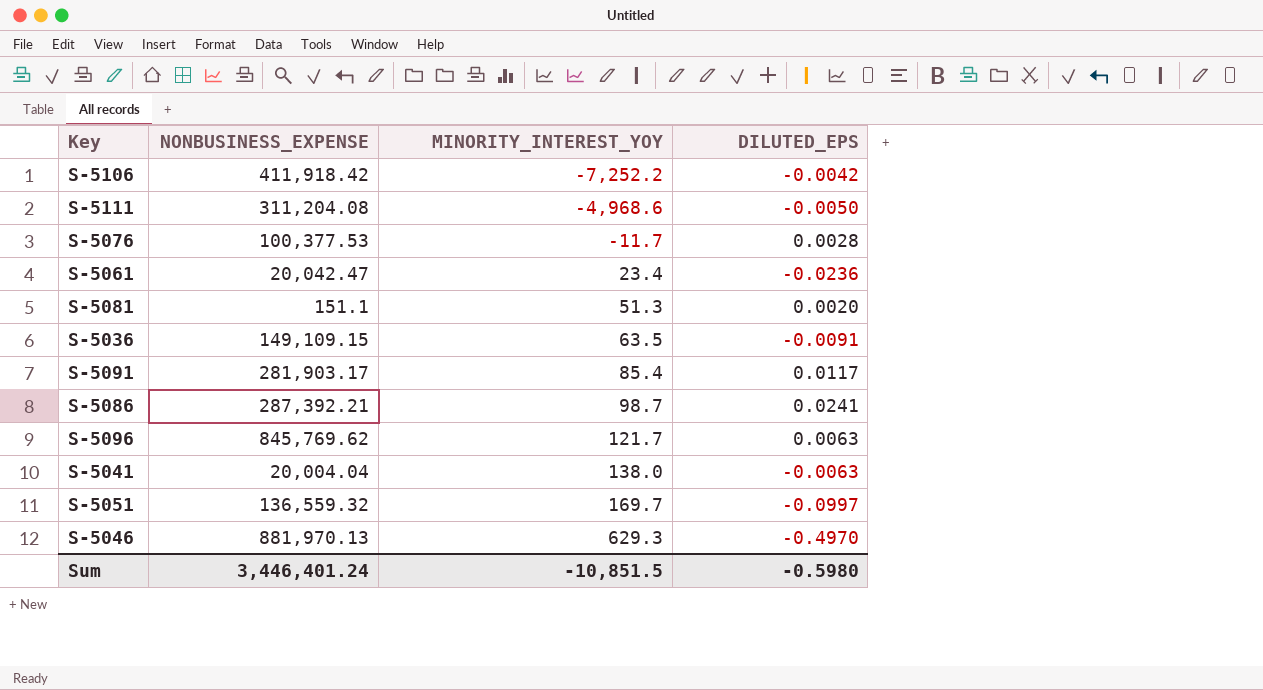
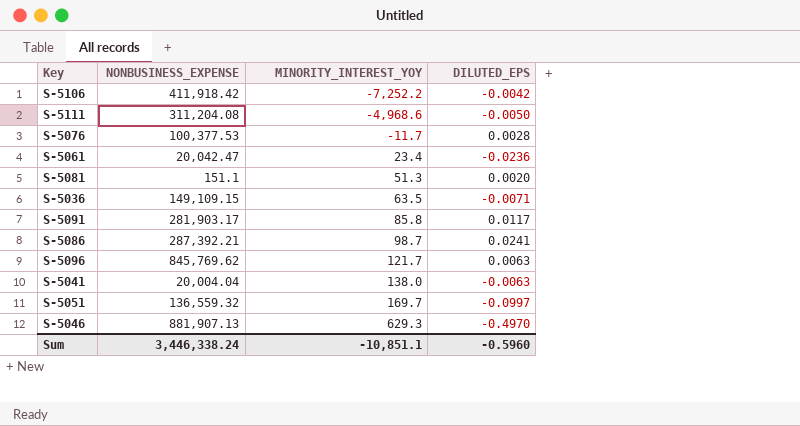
S-5036 | DILUTED_EPS: -0.0091 -> -0.0071
S-5091 | MINORITY_INTEREST_YOY: 85.4 -> 85.8
S-5046 | NONBUSINESS_EXPENSE: 881,970.13 -> 881,907.13
Sum | NONBUSINESS_EXPENSE: 3,446,401.24 -> 3,446,338.24
Sum | MINORITY_INTEREST_YOY: -10,851.5 -> -10,851.1
Sum | DILUTED_EPS: -0.5980 -> -0.5960

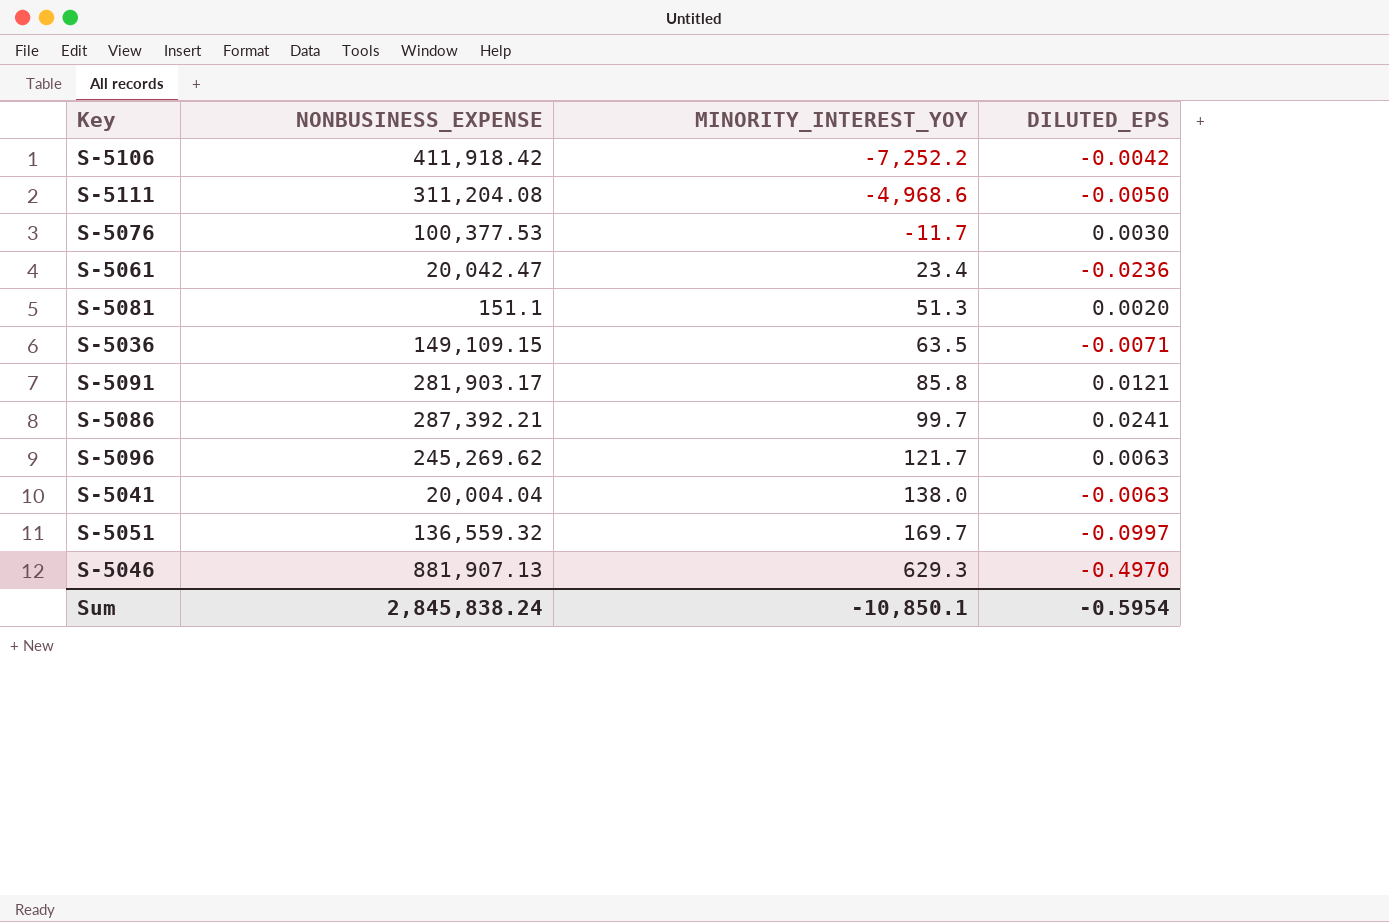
S-5076 | DILUTED_EPS: 0.0028 -> 0.0030
S-5091 | DILUTED_EPS: 0.0117 -> 0.0121
S-5086 | MINORITY_INTEREST_YOY: 98.7 -> 99.7
S-5096 | NONBUSINESS_EXPENSE: 845,769.62 -> 245,269.62
Sum | NONBUSINESS_EXPENSE: 3,446,338.24 -> 2,845,838.24
Sum | MINORITY_INTEREST_YOY: -10,851.1 -> -10,850.1
Sum | DILUTED_EPS: -0.5960 -> -0.5954

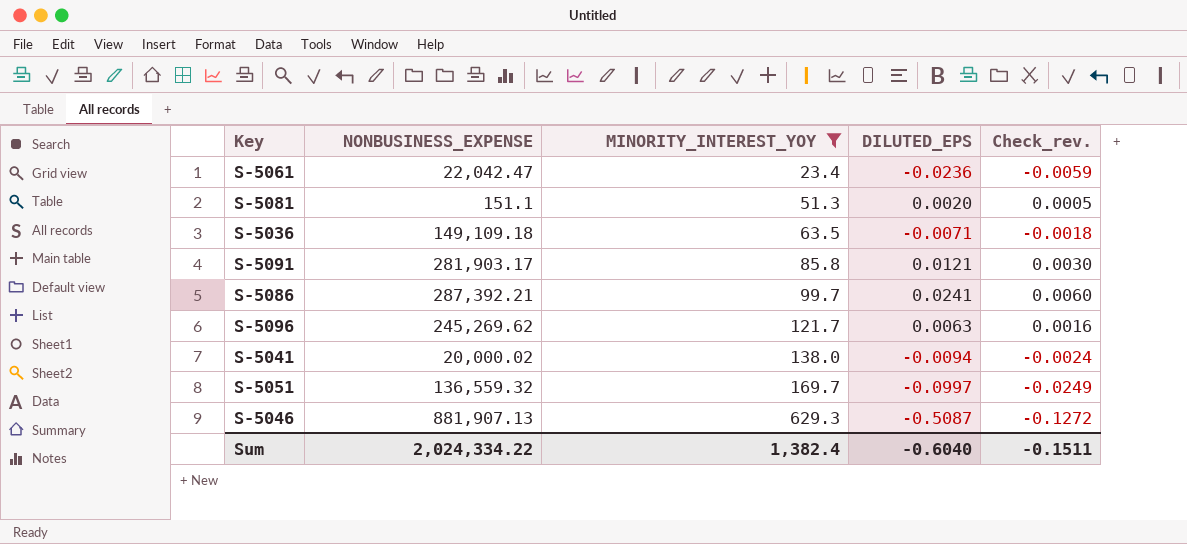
filter: none -> MINORITY_INTEREST_YOY >= 23.4
column Check_rev. | formula: none -> [DILUTED_EPS] * 0.25
S-5061 | NONBUSINESS_EXPENSE: 20,042.47 -> 22,042.47
S-5036 | NONBUSINESS_EXPENSE: 149,109.15 -> 149,109.18
S-5041 | NONBUSINESS_EXPENSE: 20,004.04 -> 20,000.02
S-5041 | DILUTED_EPS: -0.0063 -> -0.0094
S-5046 | DILUTED_EPS: -0.4970 -> -0.5087
Sum | NONBUSINESS_EXPENSE: 2,845,838.24 -> 2,024,334.22
Sum | MINORITY_INTEREST_YOY: -10,850.1 -> 1,382.4
Sum | DILUTED_EPS: -0.5954 -> -0.6040

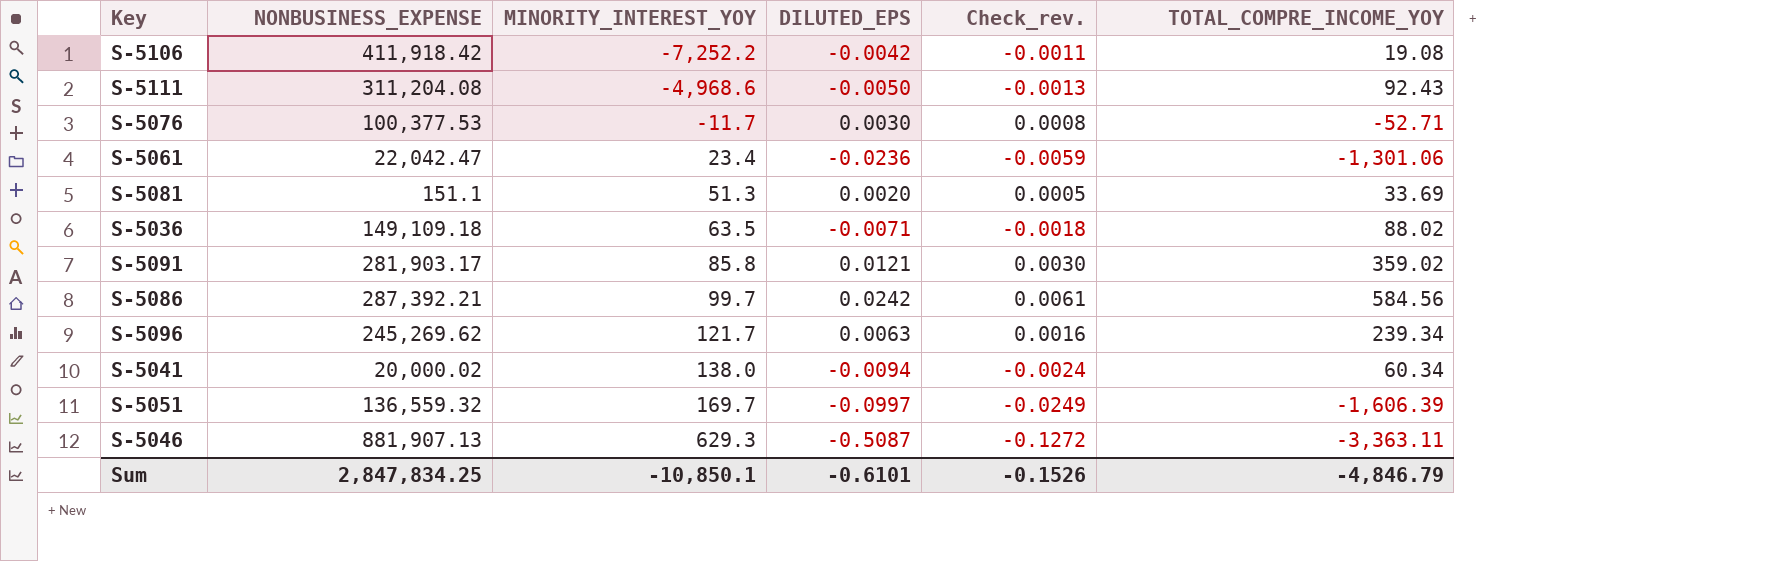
filter: MINORITY_INTEREST_YOY >= 23.4 -> none
column TOTAL_COMPRE_INCOME_YOY | position: none -> 6
S-5086 | DILUTED_EPS: 0.0241 -> 0.0242
S-5086 | Check_rev.: 0.0060 -> 0.0061
Sum | NONBUSINESS_EXPENSE: 2,024,334.22 -> 2,847,834.25
Sum | MINORITY_INTEREST_YOY: 1,382.4 -> -10,850.1
Sum | DILUTED_EPS: -0.6040 -> -0.6101
Sum | Check_rev.: -0.1511 -> -0.1526

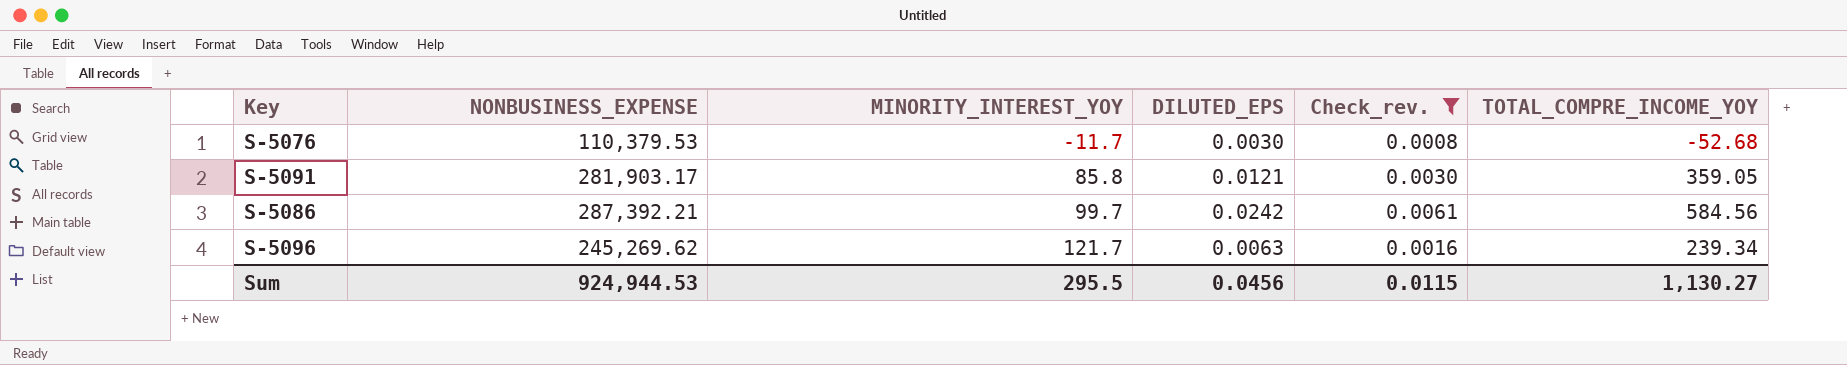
filter: none -> Check_rev. >= 0.0008
S-5076 | NONBUSINESS_EXPENSE: 100,377.53 -> 110,379.53
S-5076 | TOTAL_COMPRE_INCOME_YOY: -52.71 -> -52.68
S-5091 | TOTAL_COMPRE_INCOME_YOY: 359.02 -> 359.05
Sum | NONBUSINESS_EXPENSE: 2,847,834.25 -> 924,944.53
Sum | MINORITY_INTEREST_YOY: -10,850.1 -> 295.5
Sum | DILUTED_EPS: -0.6101 -> 0.0456
Sum | Check_rev.: -0.1526 -> 0.0115
Sum | TOTAL_COMPRE_INCOME_YOY: -4,846.79 -> 1,130.27

